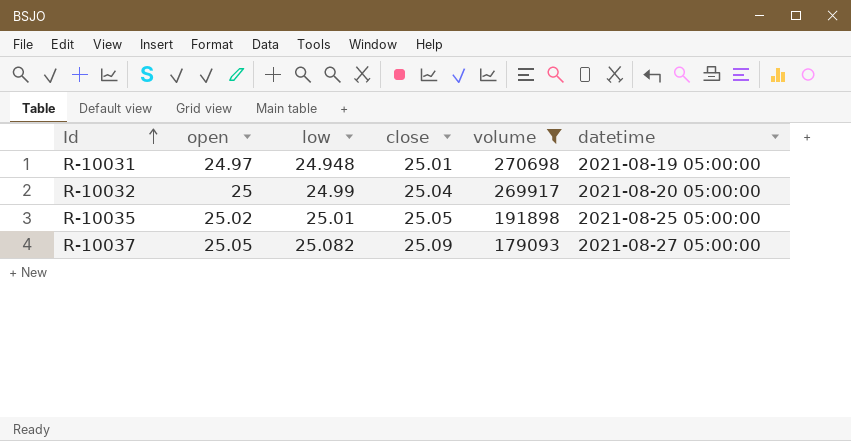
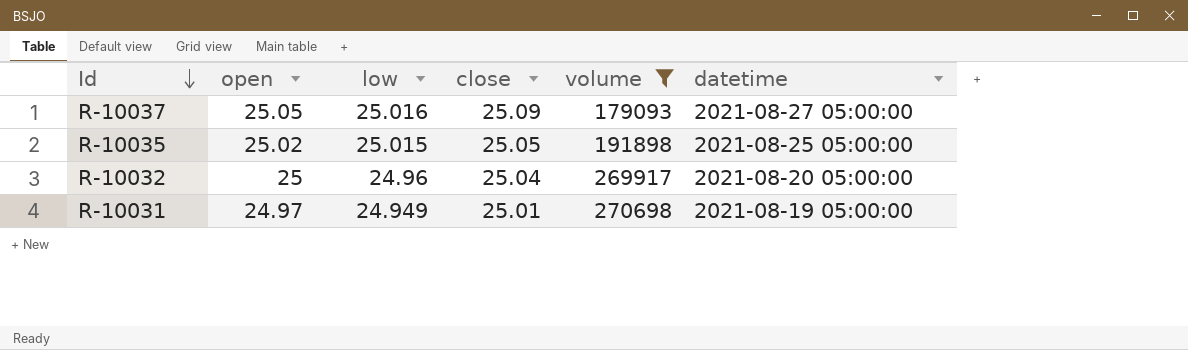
row order: Id ascending -> Id descending
R-10037 | low: 25.082 -> 25.016
R-10035 | low: 25.01 -> 25.015
R-10032 | low: 24.99 -> 24.96
R-10031 | low: 24.948 -> 24.949

